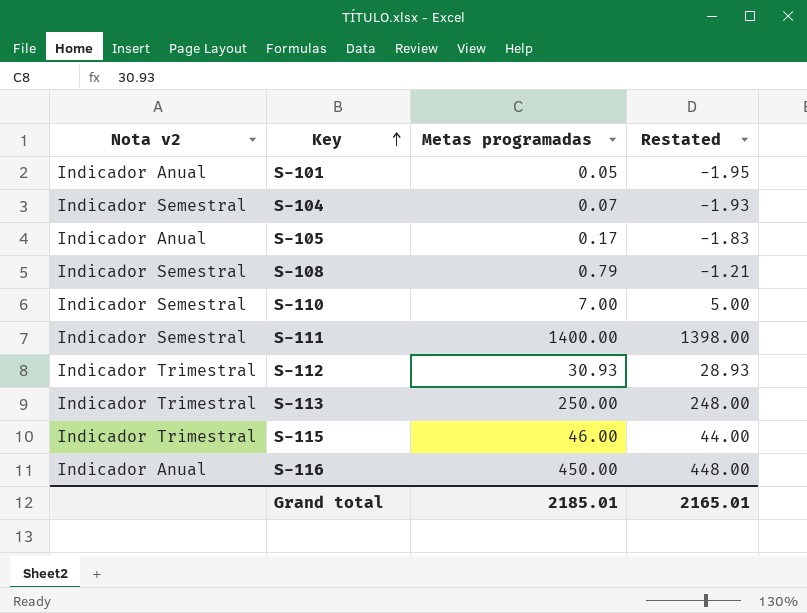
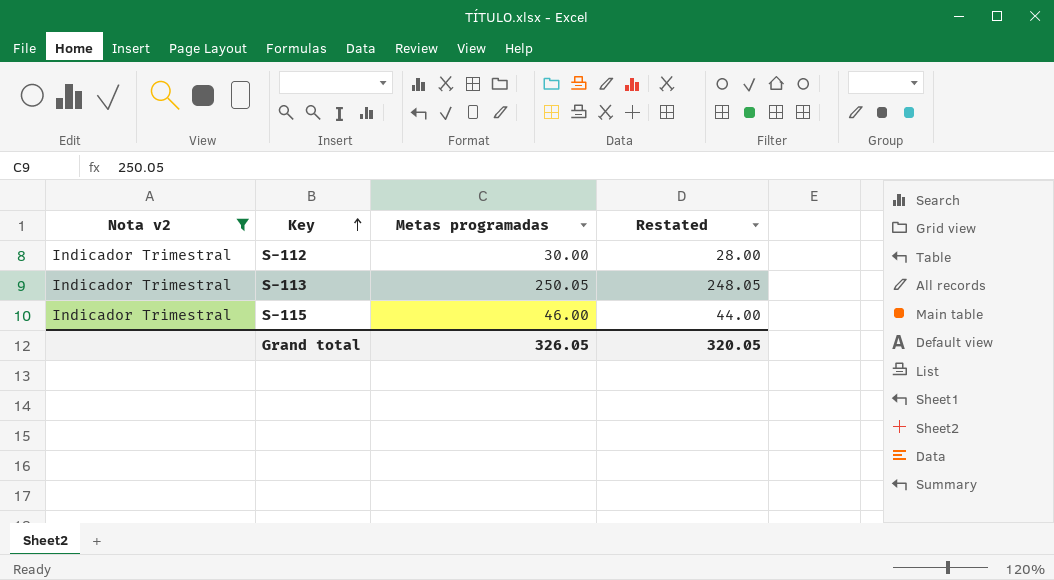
filter: none -> Nota v2 = Indicador Trimestral
S-112 | Metas programadas: 30.93 -> 30.00
S-112 | Restated: 28.93 -> 28.00
S-113 | Metas programadas: 250.00 -> 250.05
S-113 | Restated: 248.00 -> 248.05
Grand total | Metas programadas: 2185.01 -> 326.05
Grand total | Restated: 2165.01 -> 320.05

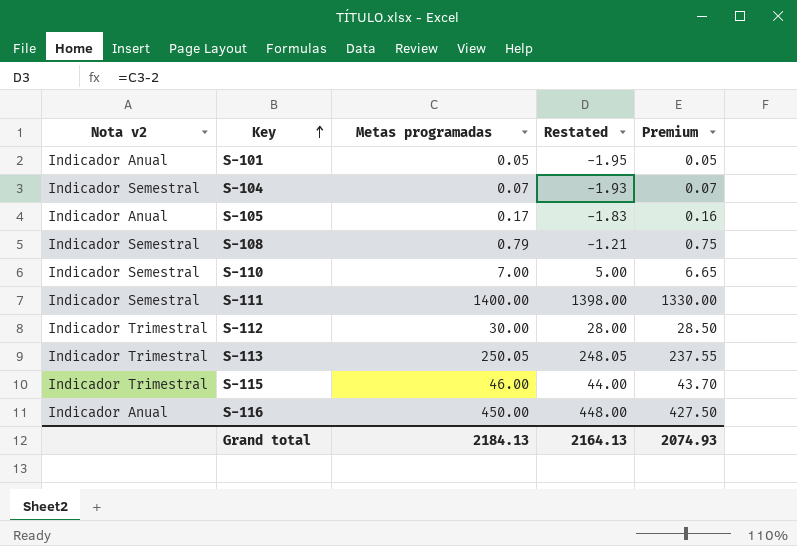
filter: Nota v2 = Indicador Trimestral -> none
column Premium | formula: none -> [Metas programadas] * 0.95
Grand total | Metas programadas: 326.05 -> 2184.13
Grand total | Restated: 320.05 -> 2164.13

